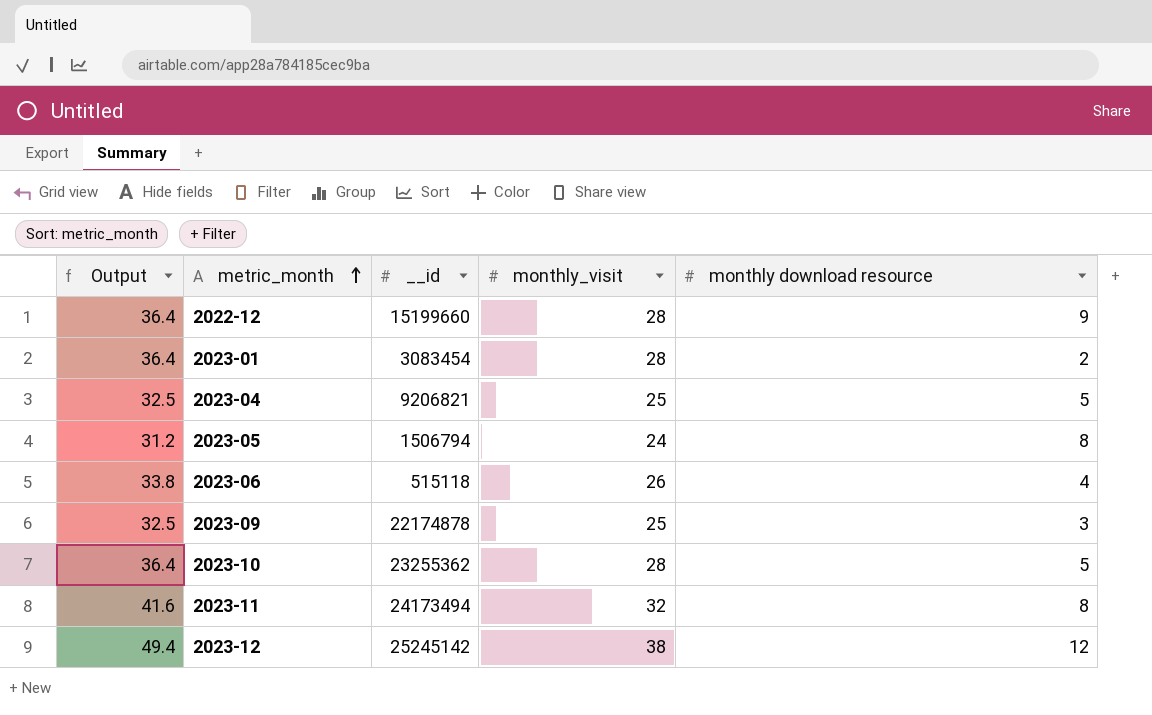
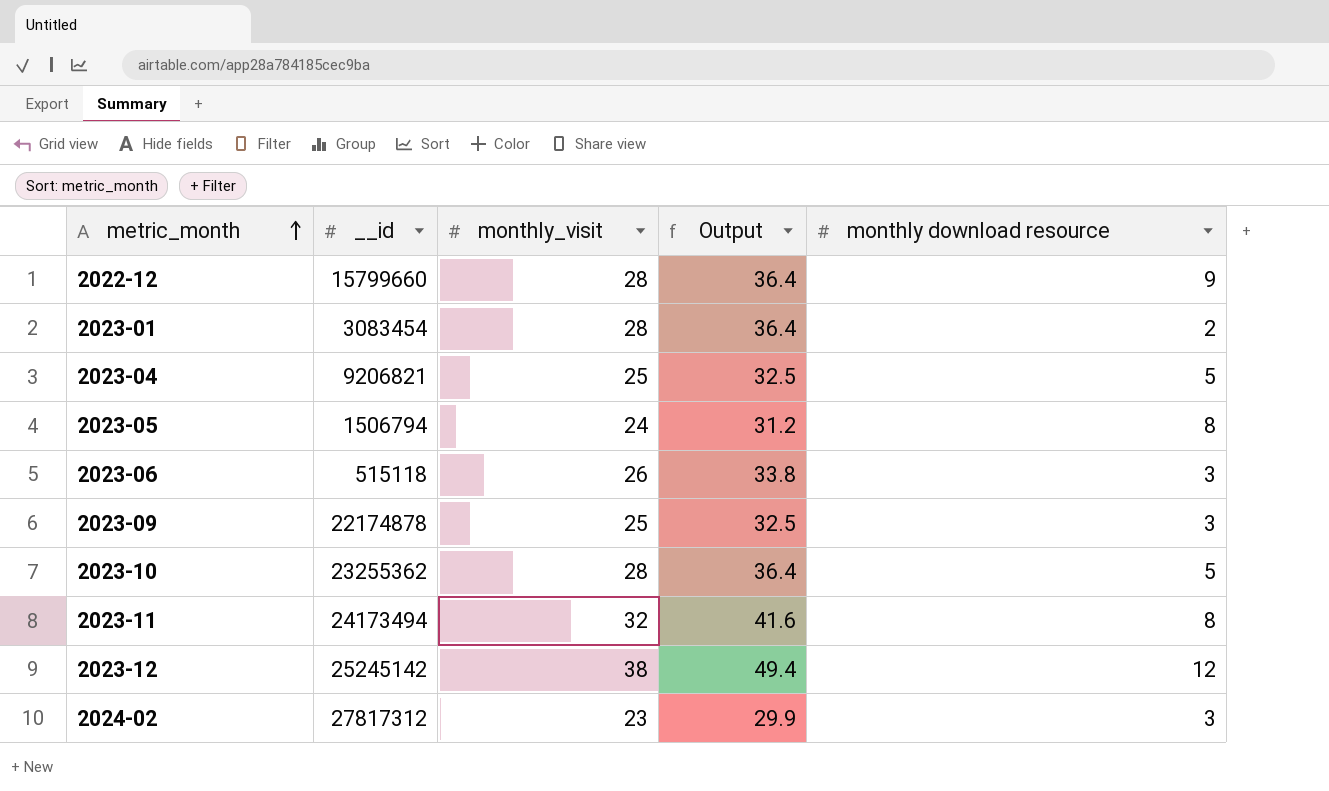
column Output | position: 1 -> 4
2022-12 | __id: 15199660 -> 15799660
2023-06 | monthly download resource: 4 -> 3
row 2024-02: none -> 27817312 | 23 | 29.9 | 3

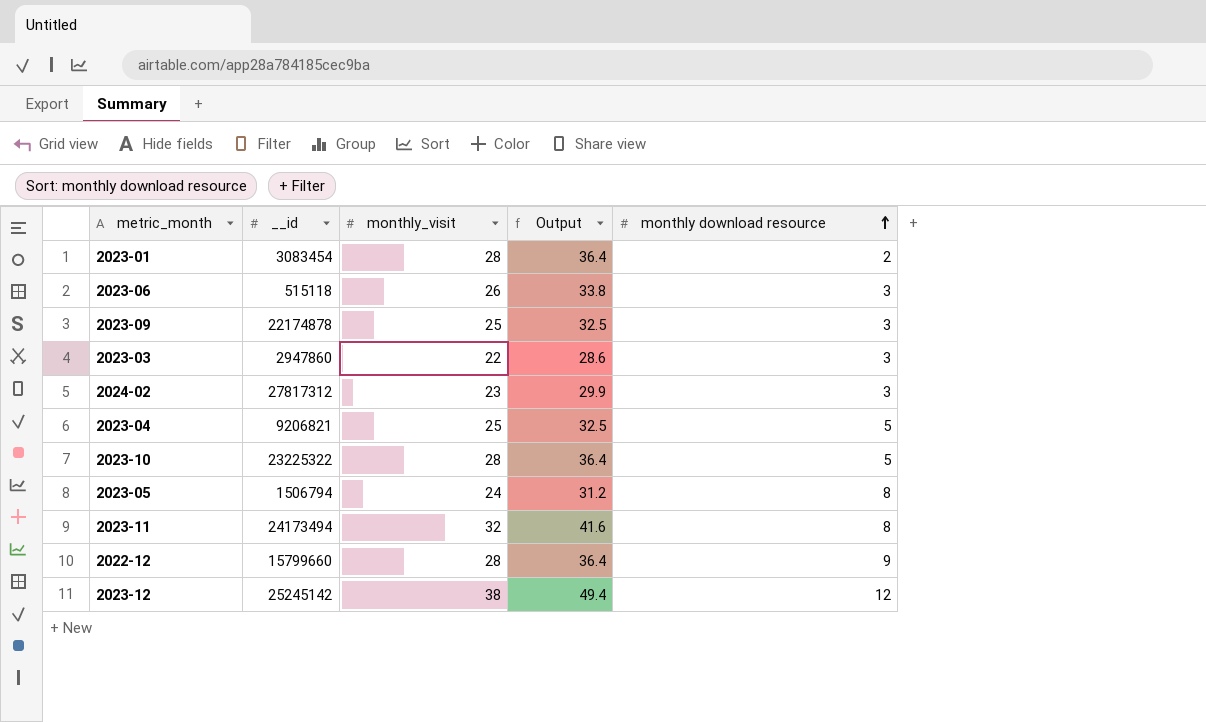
row order: metric_month ascending -> monthly download resource ascending
row 2023-03: none -> 2947860 | 22 | 28.6 | 3
2023-10 | __id: 23255362 -> 23225322

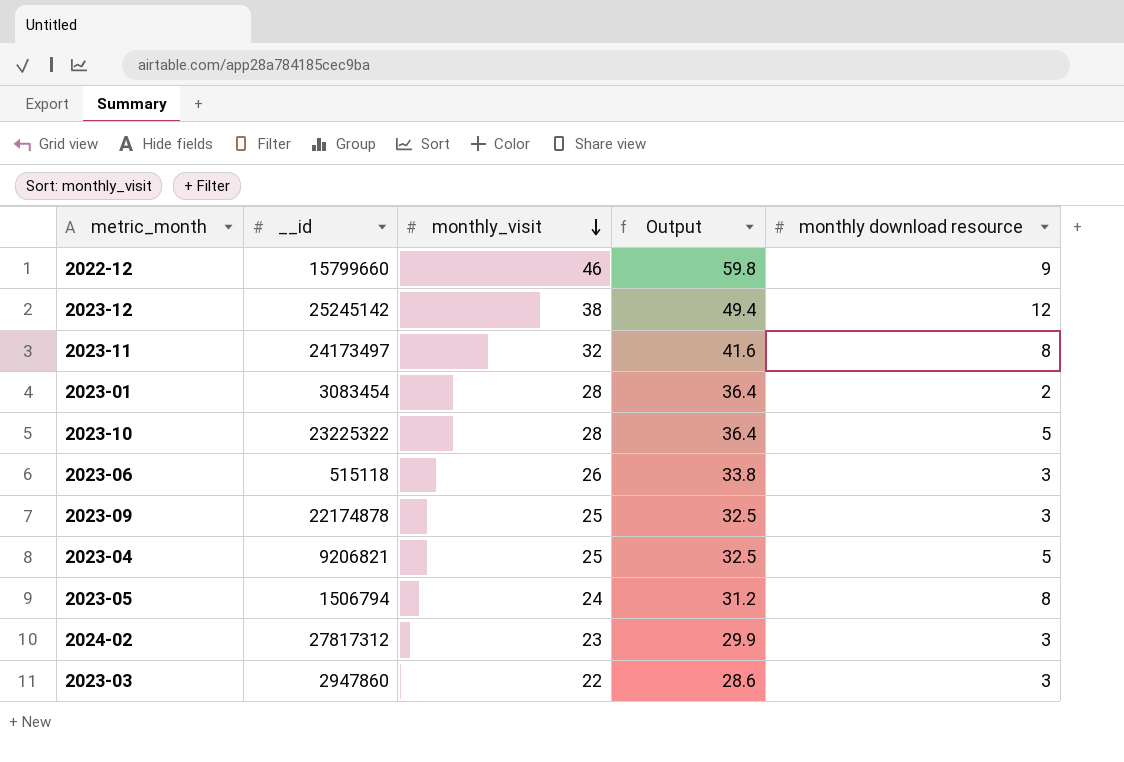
row order: monthly download resource ascending -> monthly_visit descending
2022-12 | monthly_visit: 28 -> 46
2022-12 | Output: 36.4 -> 59.8
2023-11 | __id: 24173494 -> 24173497

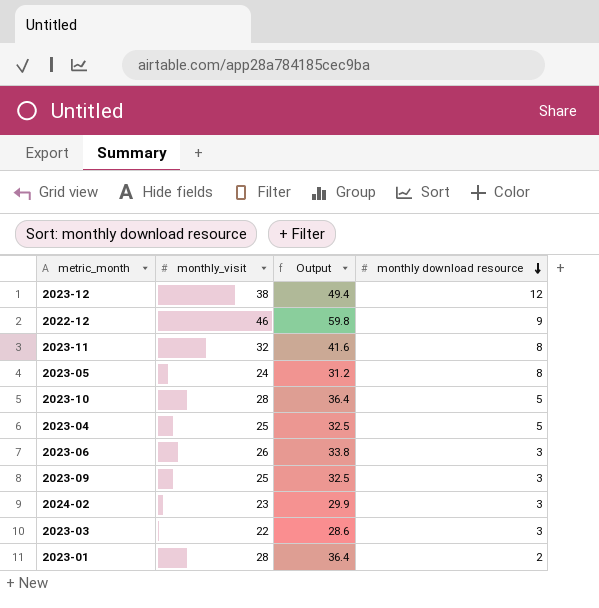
row order: monthly_visit descending -> monthly download resource descending
column __id | position: 2 -> none

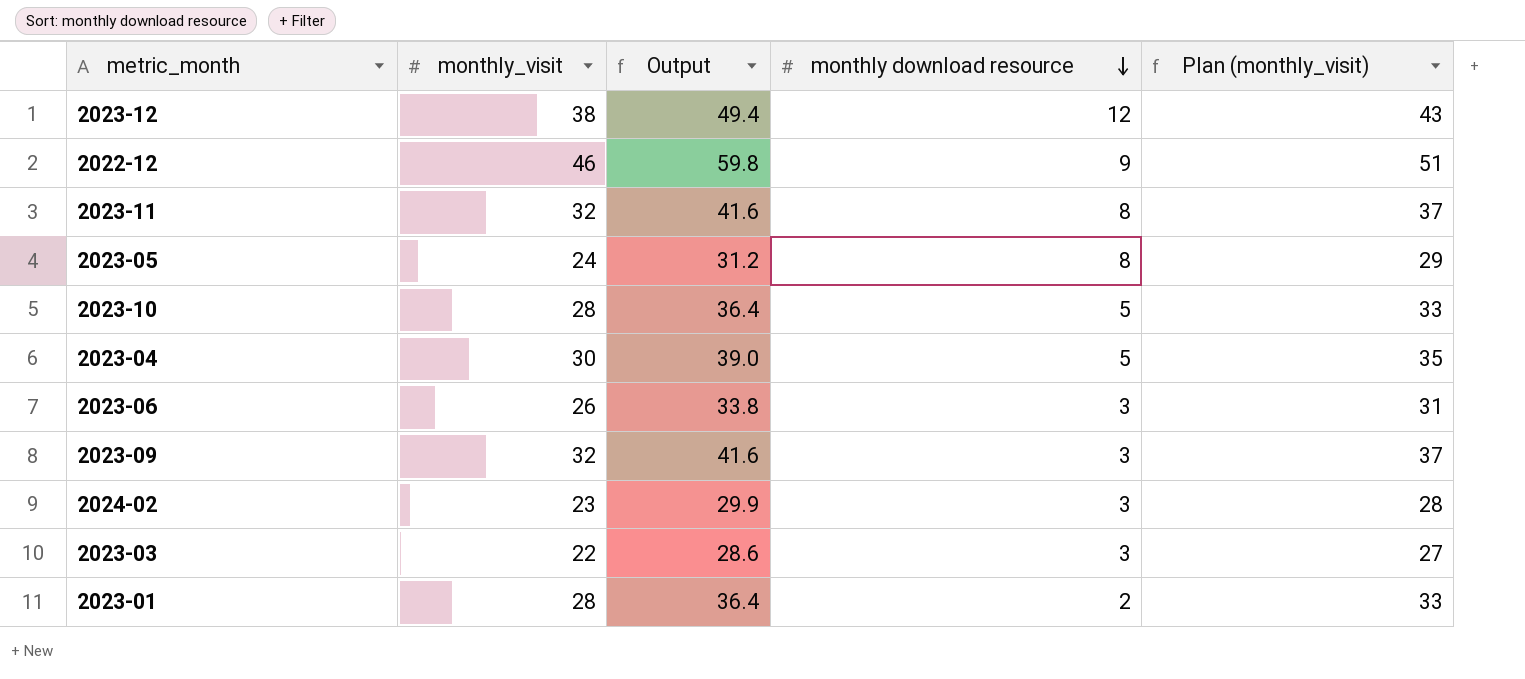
column Plan (monthly_visit) | formula: none -> [monthly_visit] + 5
2023-04 | monthly_visit: 25 -> 30
2023-04 | Output: 32.5 -> 39.0
2023-09 | monthly_visit: 25 -> 32
2023-09 | Output: 32.5 -> 41.6

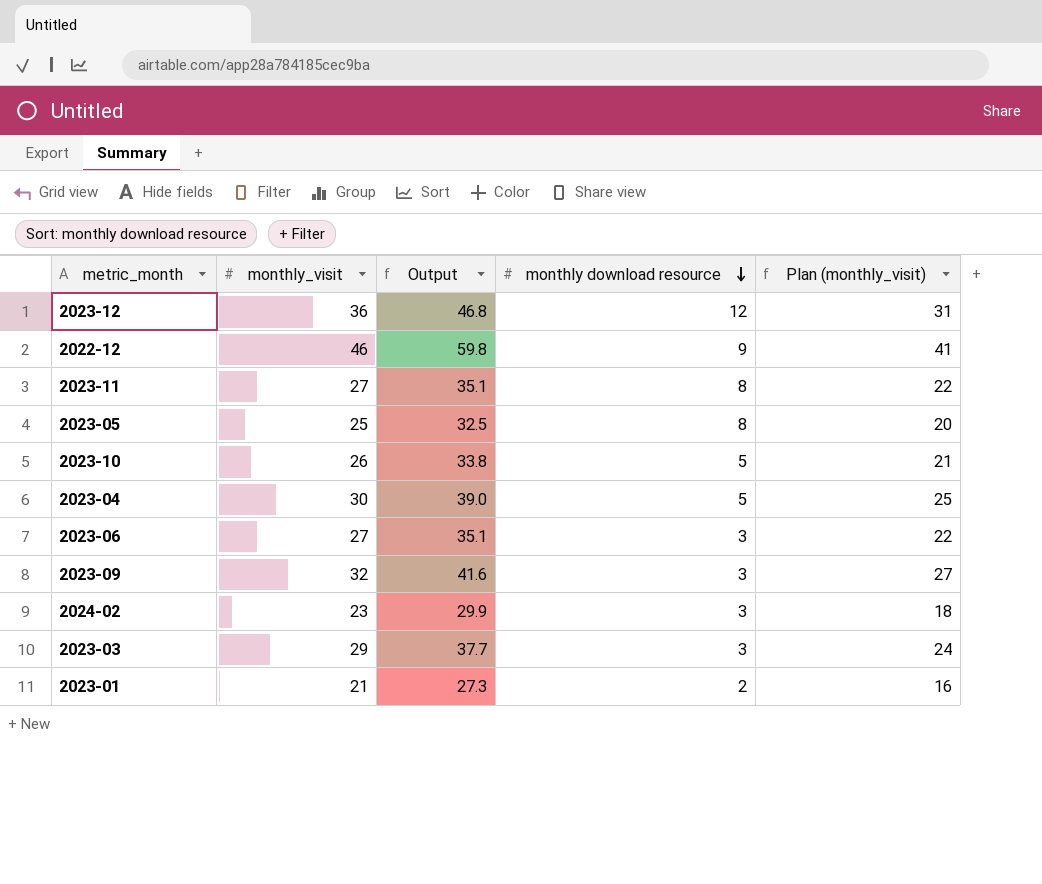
column Plan (monthly_visit) | formula: [monthly_visit] + 5 -> [monthly_visit] - 5
2023-12 | monthly_visit: 38 -> 36
2023-12 | Output: 49.4 -> 46.8
2023-11 | monthly_visit: 32 -> 27
2023-11 | Output: 41.6 -> 35.1
2023-05 | monthly_visit: 24 -> 25
2023-05 | Output: 31.2 -> 32.5
2023-10 | monthly_visit: 28 -> 26
2023-10 | Output: 36.4 -> 33.8
2023-06 | monthly_visit: 26 -> 27
2023-06 | Output: 33.8 -> 35.1
2023-03 | monthly_visit: 22 -> 29
2023-03 | Output: 28.6 -> 37.7
2023-01 | monthly_visit: 28 -> 21
2023-01 | Output: 36.4 -> 27.3

